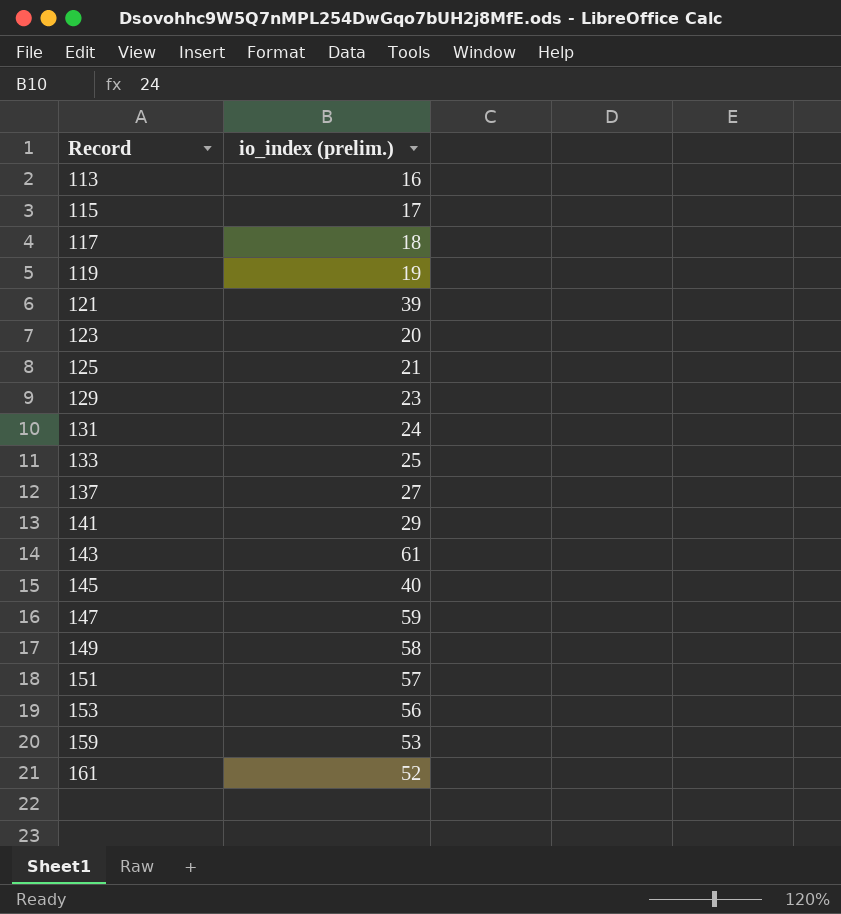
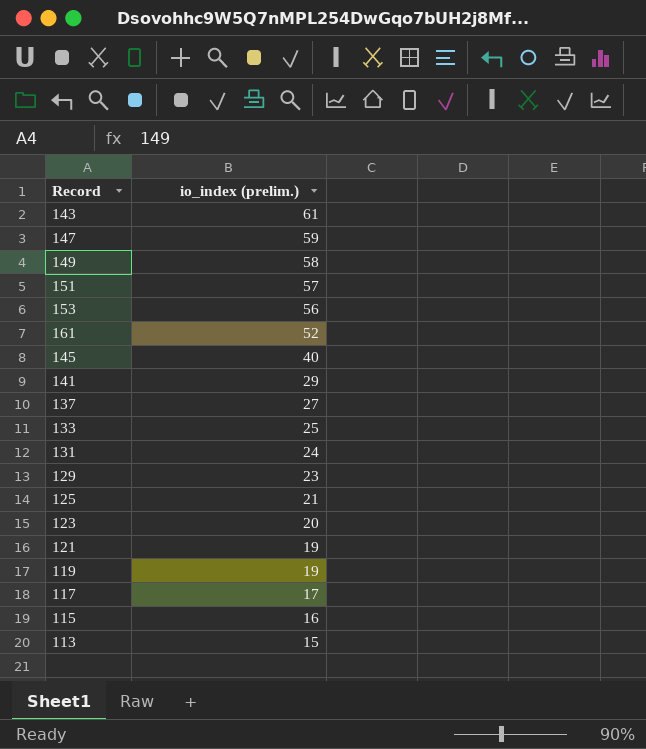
row order: Record ascending -> io_index (prelim.) descending
row 159: 53 -> none
121 | io_index (prelim.): 39 -> 19
117 | io_index (prelim.): 18 -> 17
115 | io_index (prelim.): 17 -> 16
113 | io_index (prelim.): 16 -> 15

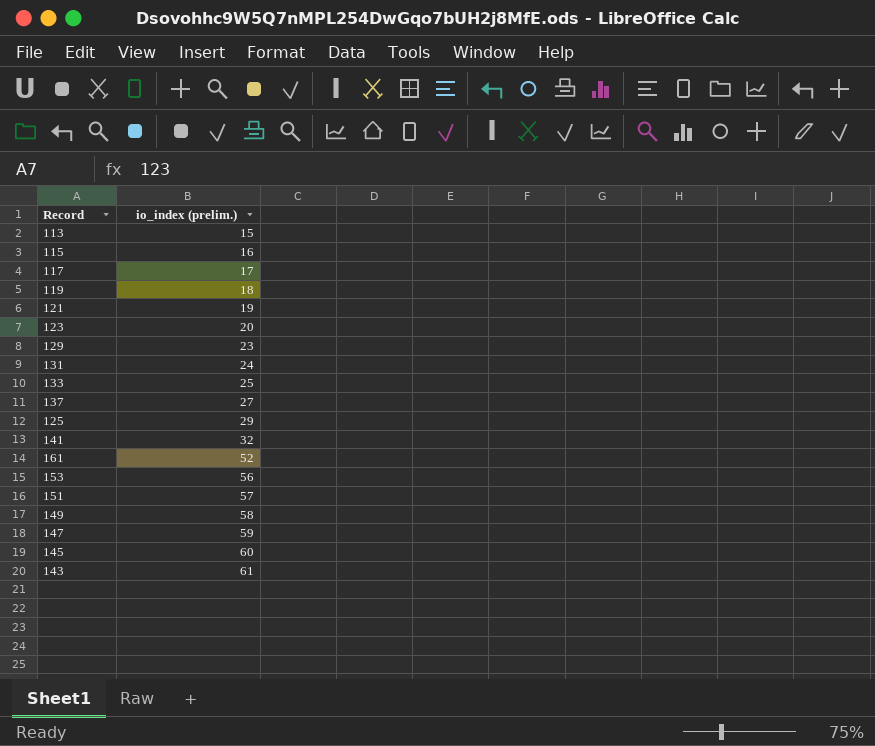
row order: io_index (prelim.) descending -> io_index (prelim.) ascending
119 | io_index (prelim.): 19 -> 18
125 | io_index (prelim.): 21 -> 29
141 | io_index (prelim.): 29 -> 32
145 | io_index (prelim.): 40 -> 60

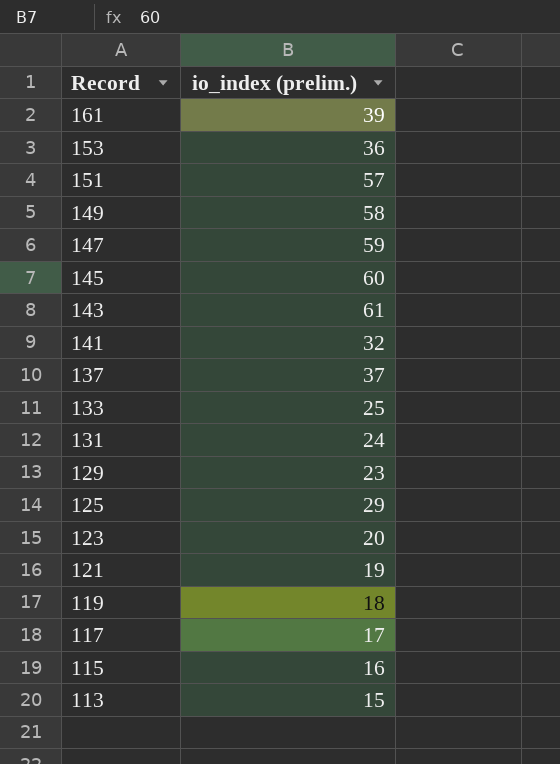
row order: io_index (prelim.) ascending -> Record descending
161 | io_index (prelim.): 52 -> 39
153 | io_index (prelim.): 56 -> 36
137 | io_index (prelim.): 27 -> 37

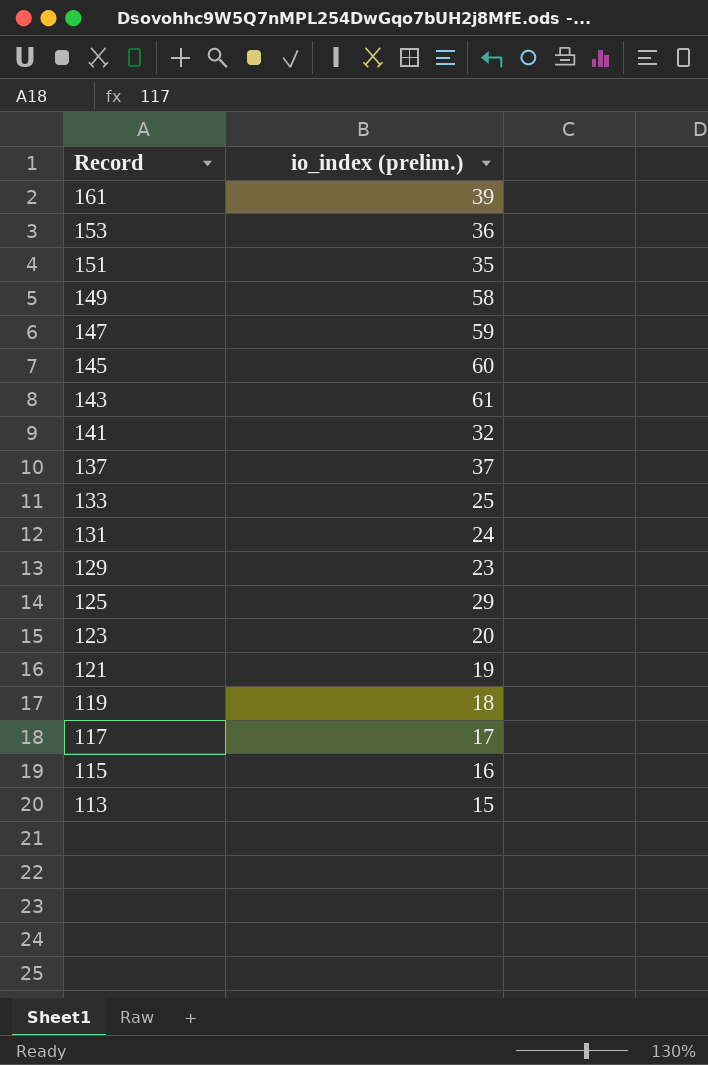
151 | io_index (prelim.): 57 -> 35

